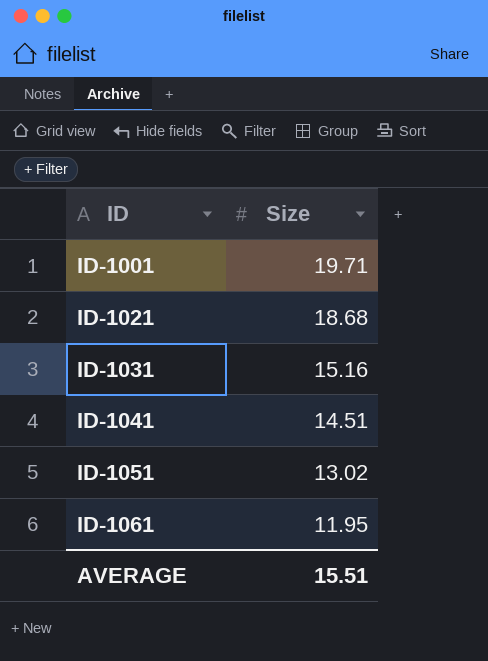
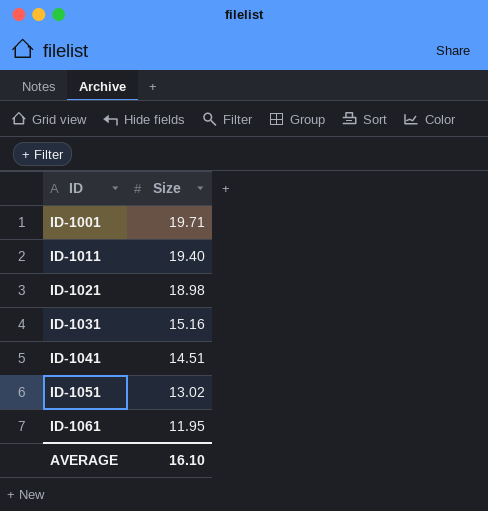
row ID-1011: none -> 19.40
ID-1021 | Size: 18.68 -> 18.98
AVERAGE | Size: 15.51 -> 16.10

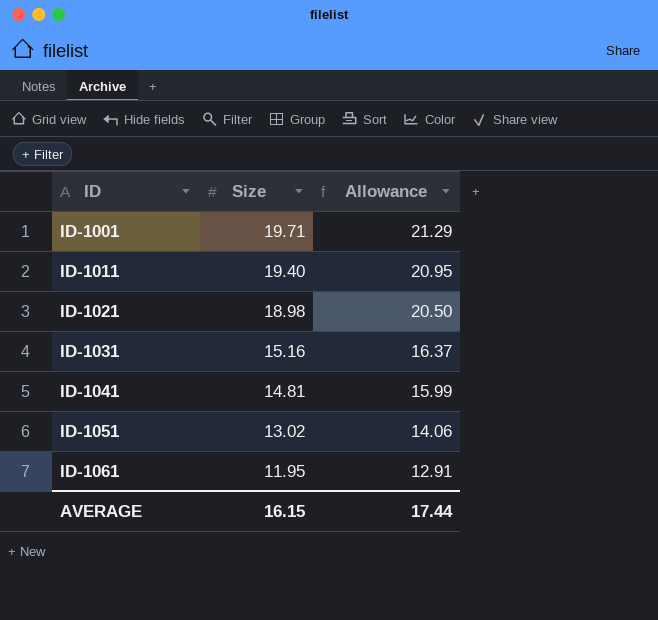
column Allowance | formula: none -> [Size] * 1.08
ID-1041 | Size: 14.51 -> 14.81
AVERAGE | Size: 16.10 -> 16.15

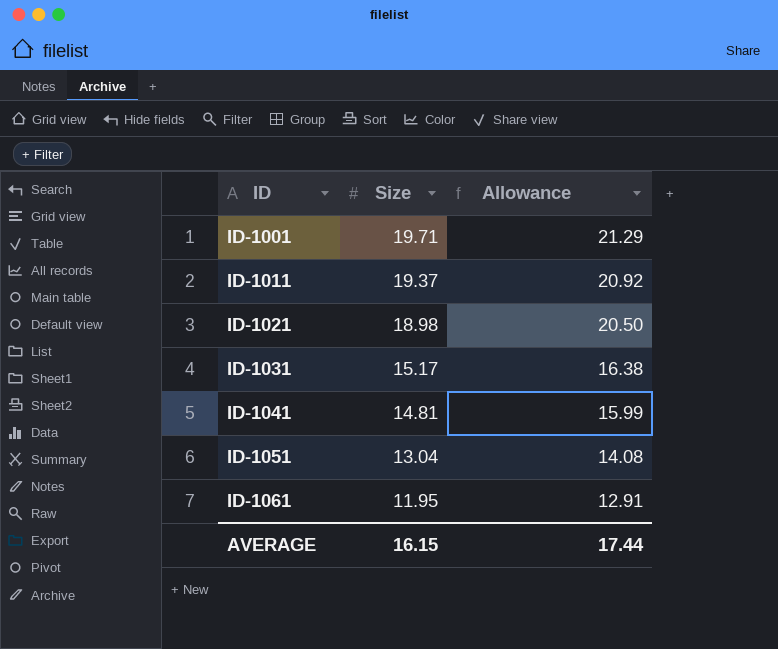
ID-1011 | Size: 19.40 -> 19.37
ID-1011 | Allowance: 20.95 -> 20.92
ID-1031 | Size: 15.16 -> 15.17
ID-1031 | Allowance: 16.37 -> 16.38
ID-1051 | Size: 13.02 -> 13.04
ID-1051 | Allowance: 14.06 -> 14.08

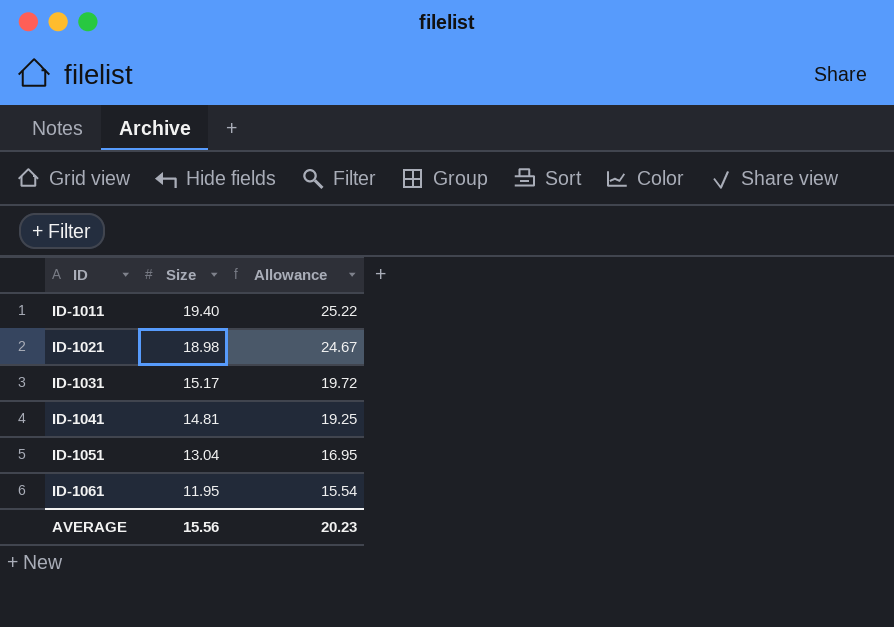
column Allowance | formula: [Size] * 1.08 -> [Size] * 1.3
row ID-1001: 19.71 | 21.29 -> none
ID-1011 | Size: 19.37 -> 19.40
AVERAGE | Size: 16.15 -> 15.56
AVERAGE | Allowance: 17.44 -> 20.23

